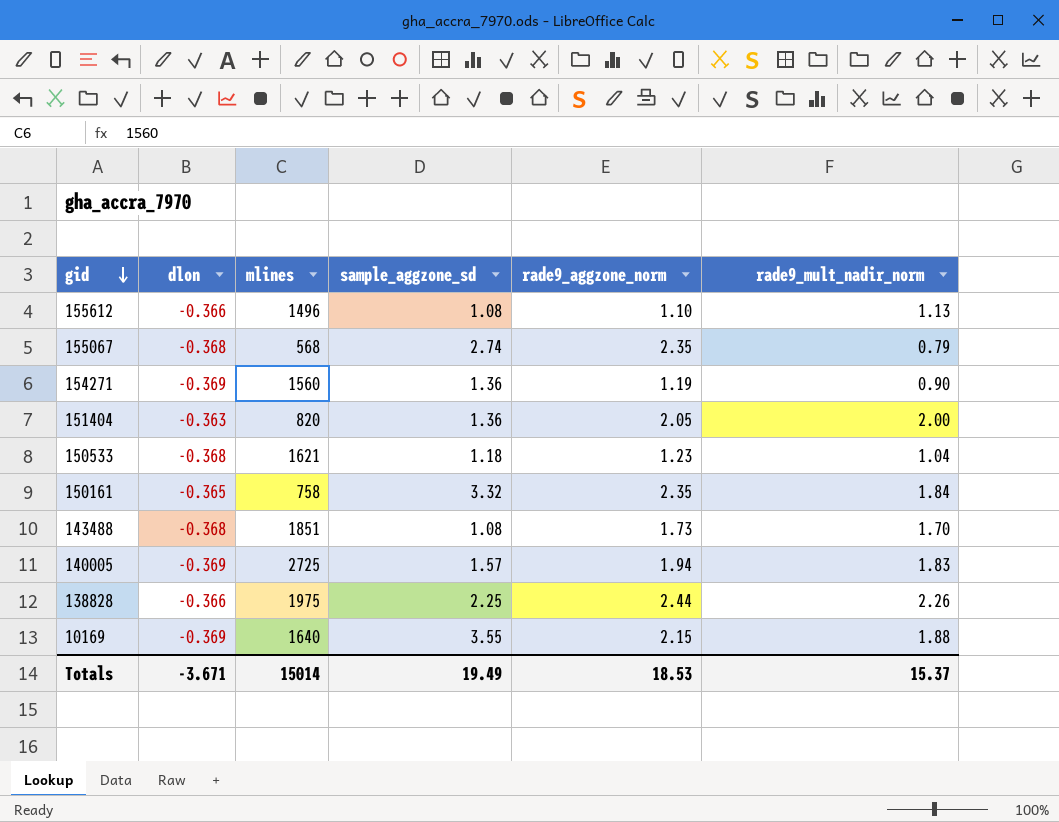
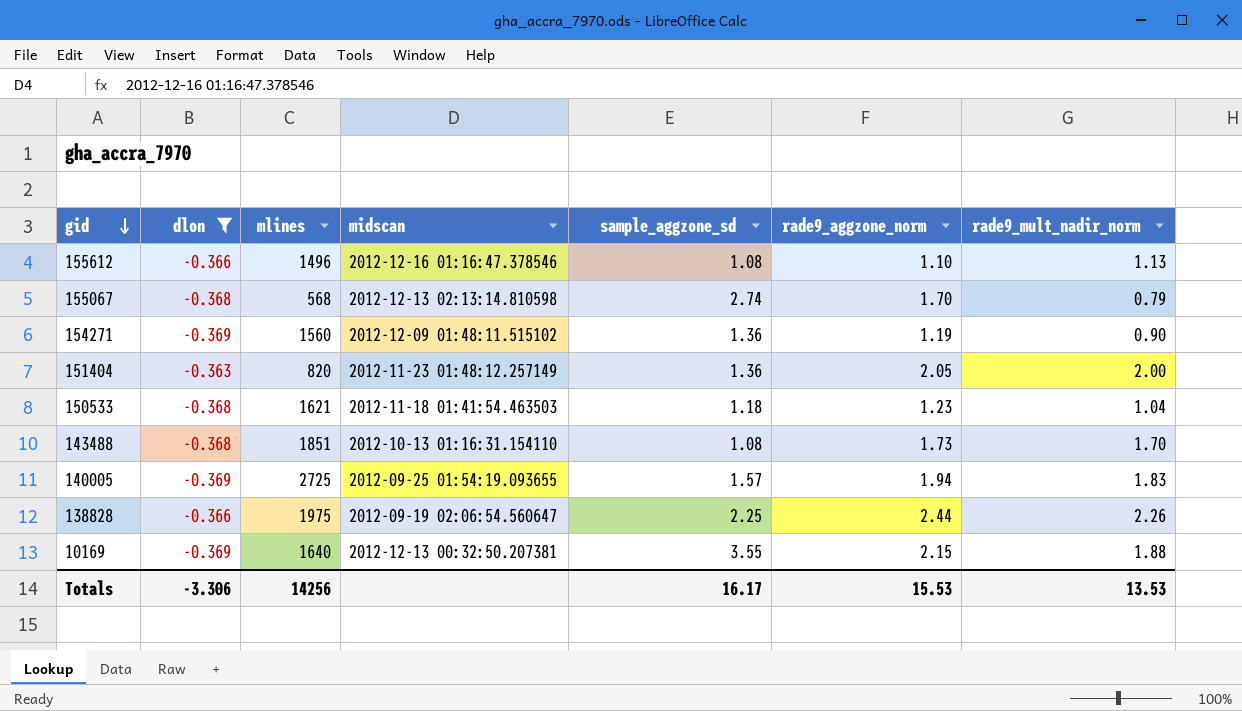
filter: none -> dlon != -0.365
column midscan | position: none -> 4
155067 | rade9_aggzone_norm: 2.35 -> 1.70
Totals | dlon: -3.671 -> -3.306
Totals | mlines: 15014 -> 14256
Totals | sample_aggzone_sd: 19.49 -> 16.17
Totals | rade9_aggzone_norm: 18.53 -> 15.53
Totals | rade9_mult_nadir_norm: 15.37 -> 13.53

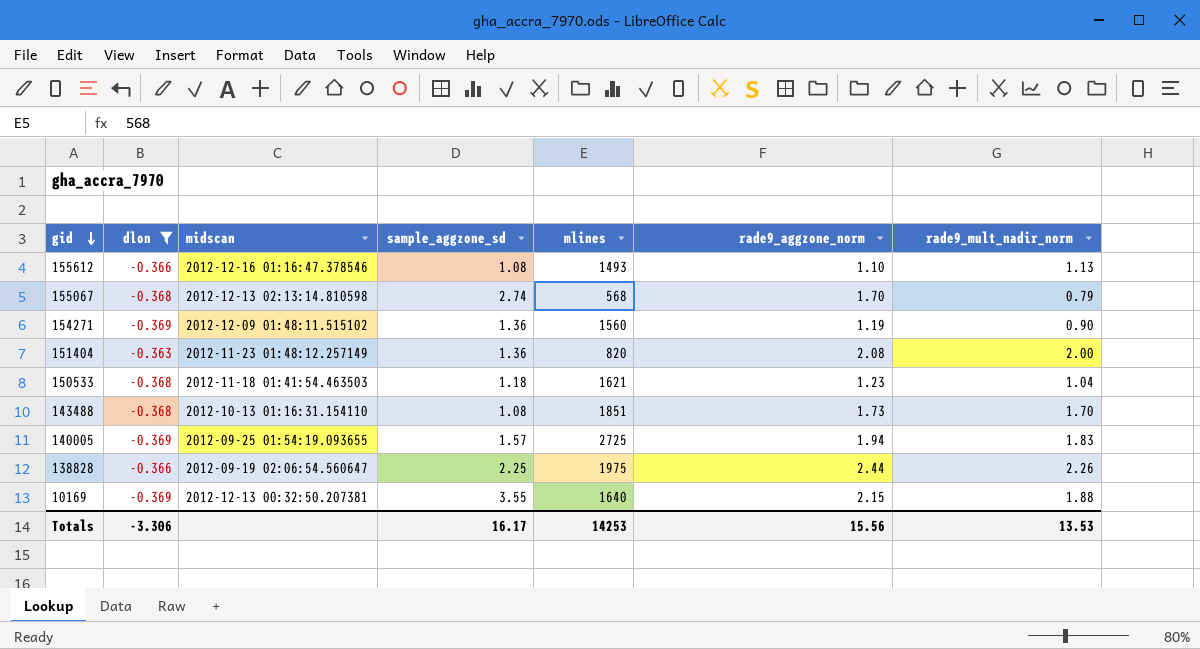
column mlines | position: 3 -> 5
155612 | mlines: 1496 -> 1493
151404 | rade9_aggzone_norm: 2.05 -> 2.08
Totals | mlines: 14256 -> 14253
Totals | rade9_aggzone_norm: 15.53 -> 15.56

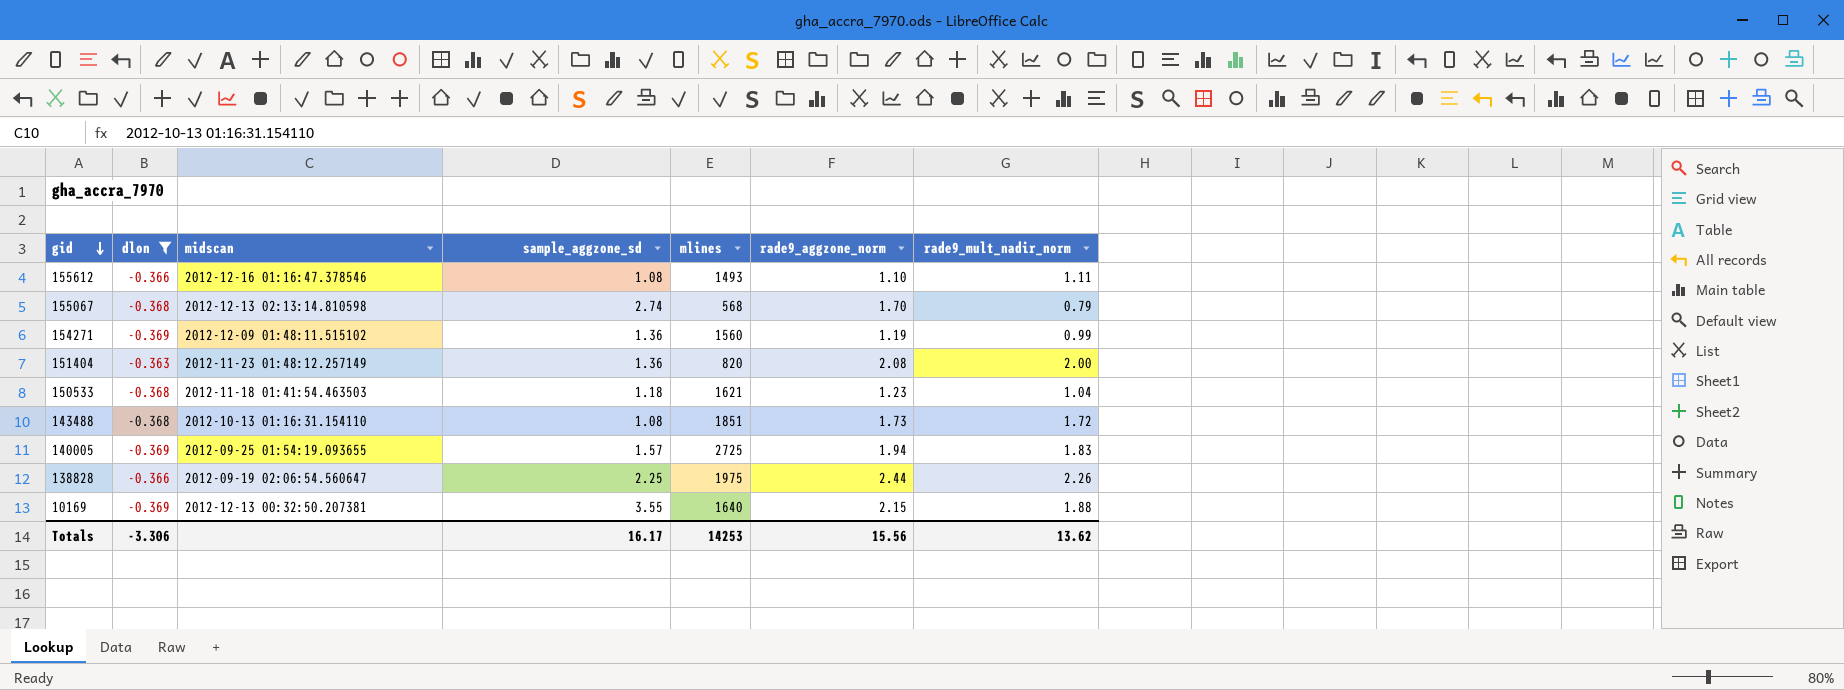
155612 | rade9_mult_nadir_norm: 1.13 -> 1.11
154271 | rade9_mult_nadir_norm: 0.90 -> 0.99
143488 | rade9_mult_nadir_norm: 1.70 -> 1.72
Totals | rade9_mult_nadir_norm: 13.53 -> 13.62

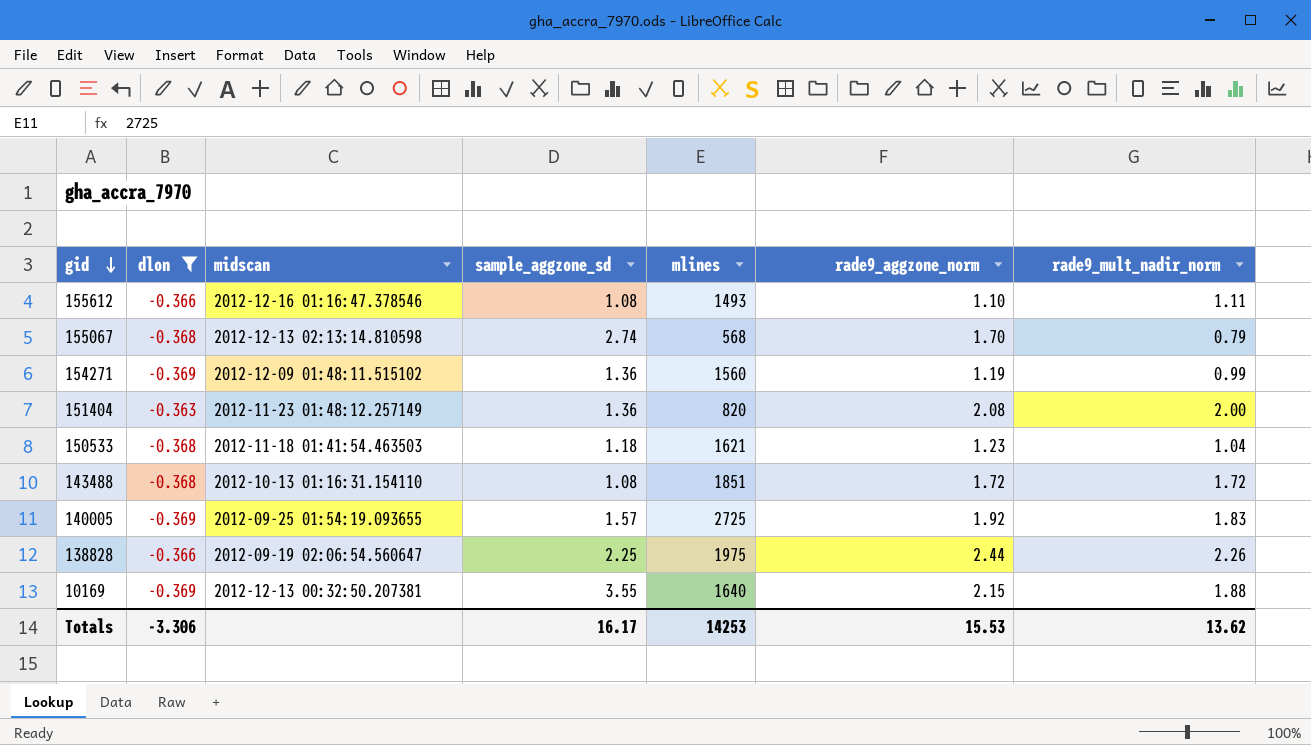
143488 | rade9_aggzone_norm: 1.73 -> 1.72
140005 | rade9_aggzone_norm: 1.94 -> 1.92
Totals | rade9_aggzone_norm: 15.56 -> 15.53

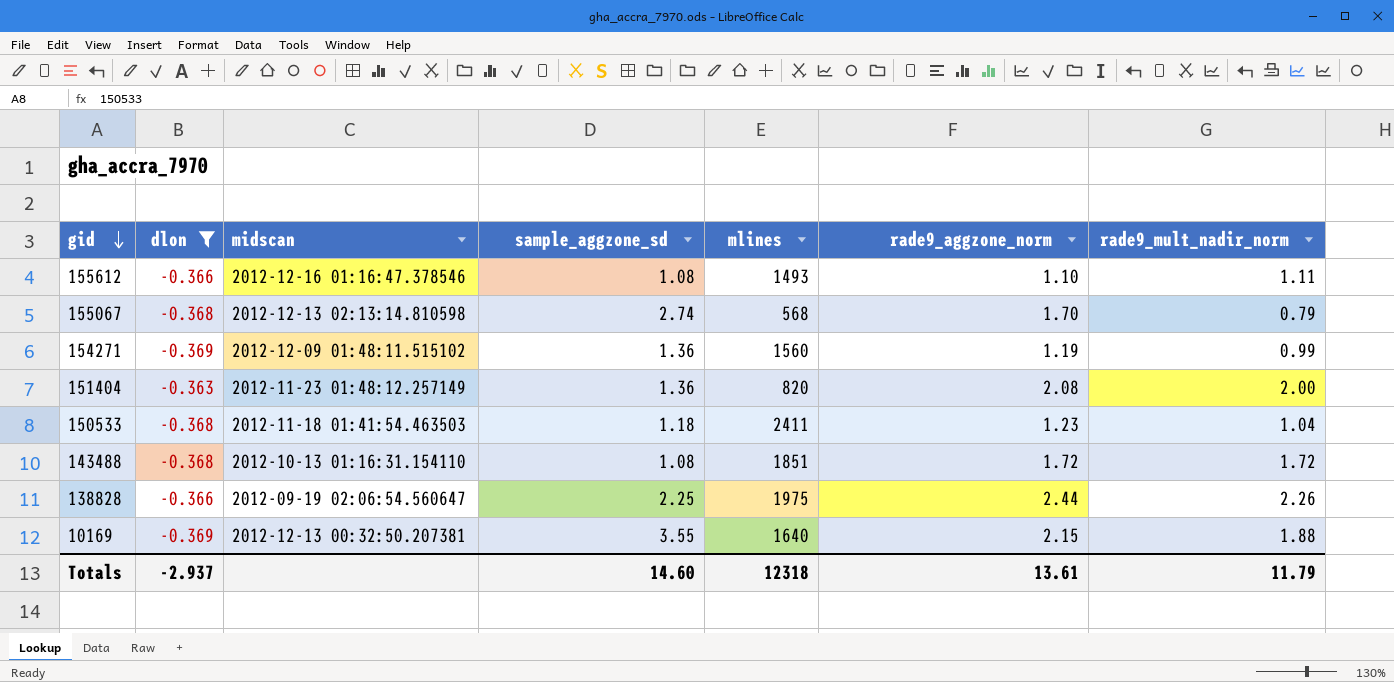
row 140005: -0.369 | 2012-09-25 01:54:19.093655 | 1.57 | 2725 | 1.92 | 1.83 -> none
150533 | mlines: 1621 -> 2411
Totals | dlon: -3.306 -> -2.937
Totals | sample_aggzone_sd: 16.17 -> 14.60
Totals | mlines: 14253 -> 12318
Totals | rade9_aggzone_norm: 15.53 -> 13.61
Totals | rade9_mult_nadir_norm: 13.62 -> 11.79

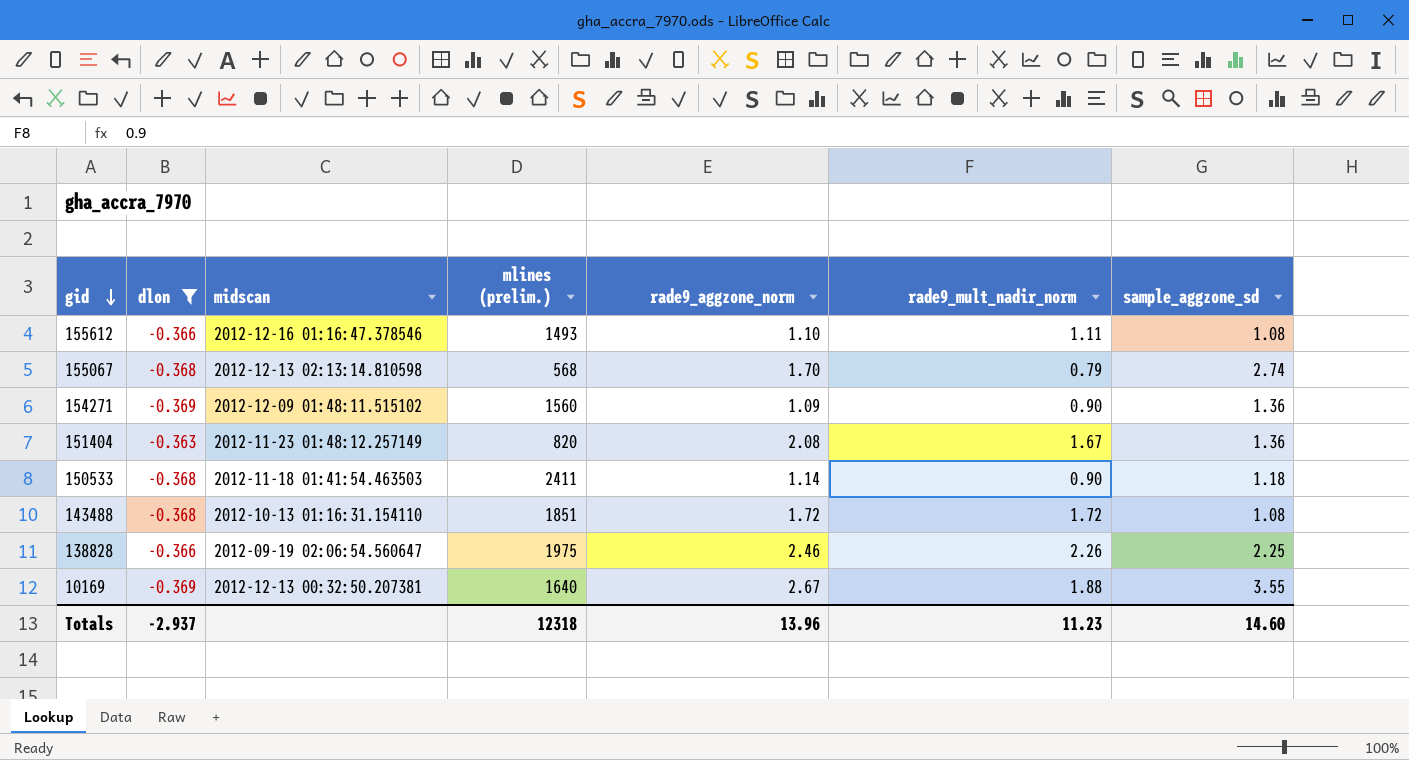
column name: mlines -> mlines (prelim.)
column sample_aggzone_sd | position: 4 -> 7
154271 | rade9_aggzone_norm: 1.19 -> 1.09
154271 | rade9_mult_nadir_norm: 0.99 -> 0.90
151404 | rade9_mult_nadir_norm: 2.00 -> 1.67
150533 | rade9_aggzone_norm: 1.23 -> 1.14
150533 | rade9_mult_nadir_norm: 1.04 -> 0.90
138828 | rade9_aggzone_norm: 2.44 -> 2.46
10169 | rade9_aggzone_norm: 2.15 -> 2.67
Totals | rade9_aggzone_norm: 13.61 -> 13.96
Totals | rade9_mult_nadir_norm: 11.79 -> 11.23

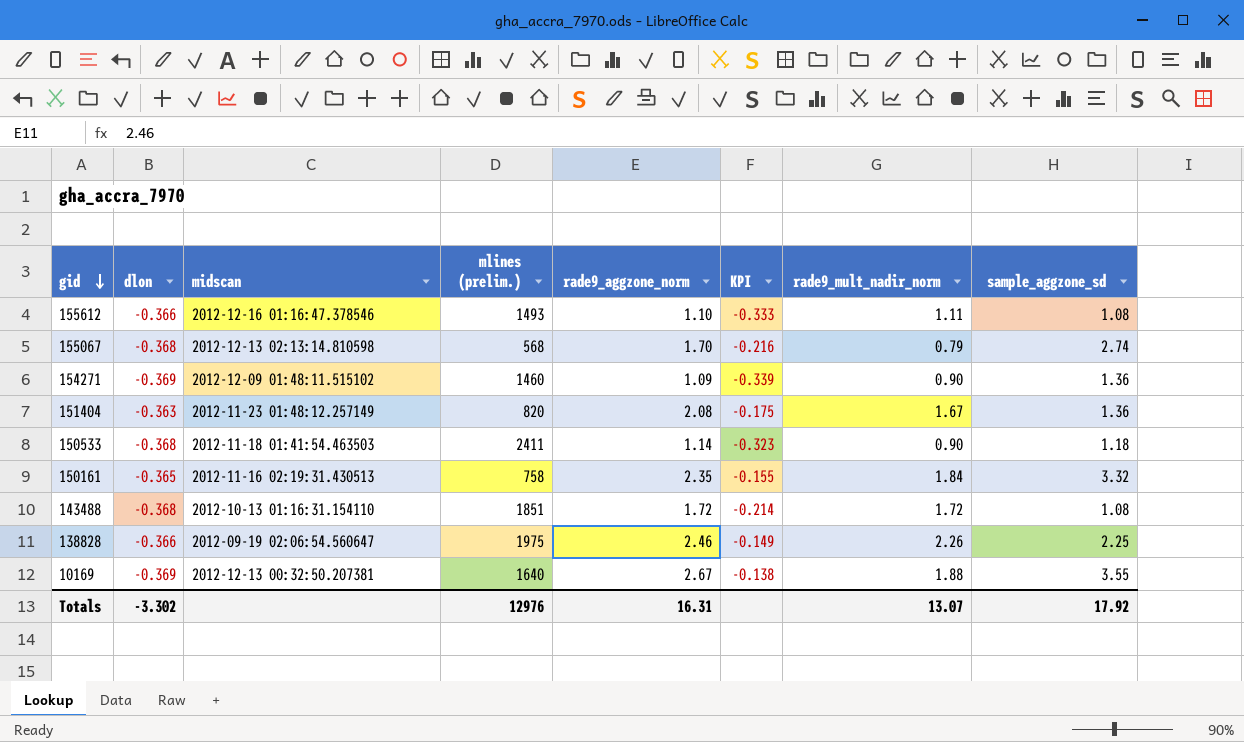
filter: dlon != -0.365 -> none
column KPI | formula: none -> [dlon] / [rade9_aggzone_norm]
154271 | mlines (prelim.): 1560 -> 1460
Totals | dlon: -2.937 -> -3.302
Totals | mlines (prelim.): 12318 -> 12976
Totals | rade9_aggzone_norm: 13.96 -> 16.31
Totals | rade9_mult_nadir_norm: 11.23 -> 13.07
Totals | sample_aggzone_sd: 14.60 -> 17.92

